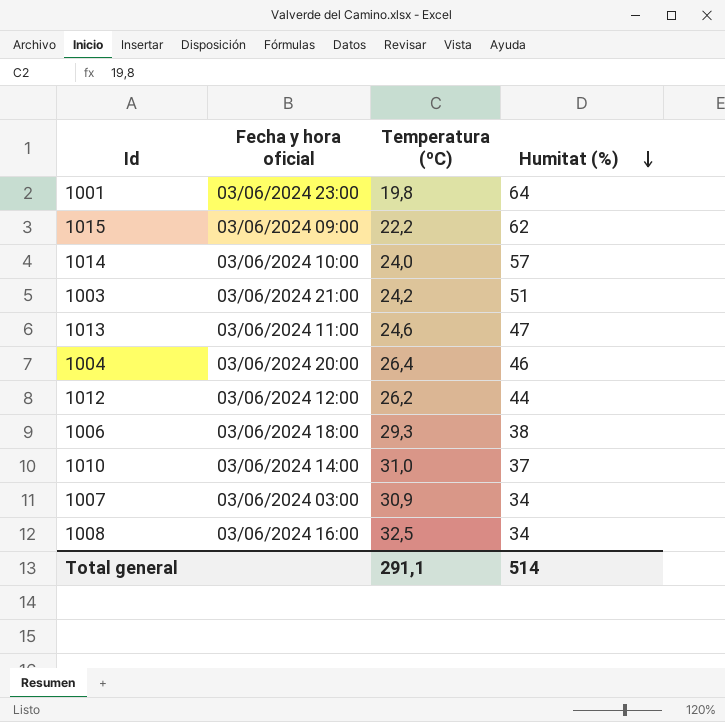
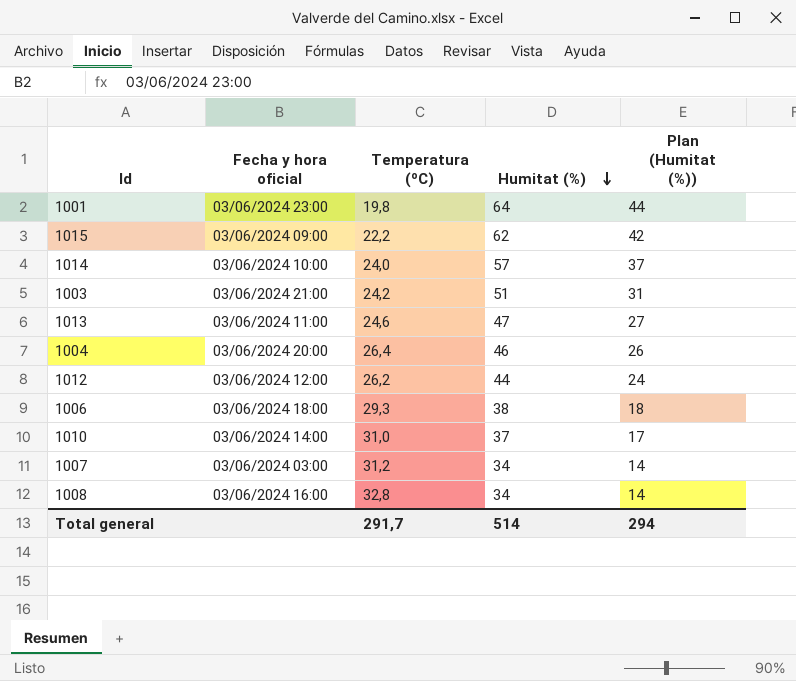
column Plan (Humitat (%)) | formula: none -> [Humitat (%)] - 20
1007 | Temperatura (ºC): 30,9 -> 31,2
1008 | Temperatura (ºC): 32,5 -> 32,8
Total general | Temperatura (ºC): 291,1 -> 291,7

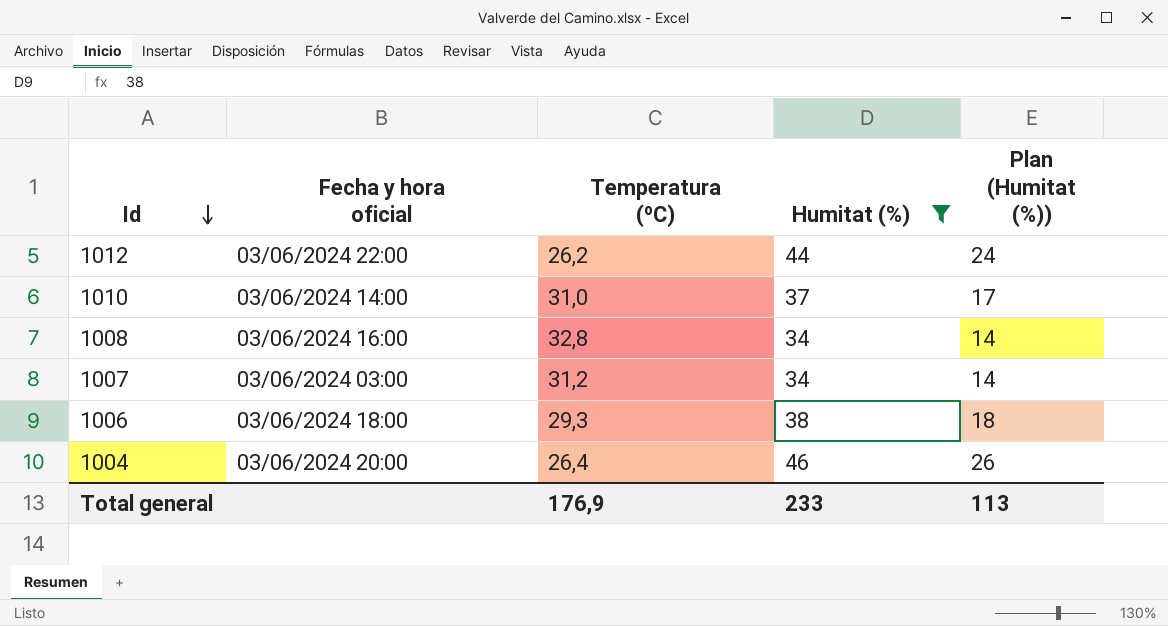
filter: none -> Humitat (%) <= 46
row order: Humitat (%) descending -> Id descending
1012 | Fecha y hora oficial: 03/06/2024 12:00 -> 03/06/2024 22:00
Total general | Temperatura (ºC): 291,7 -> 176,9
Total general | Humitat (%): 514 -> 233
Total general | Plan (Humitat (%)): 294 -> 113

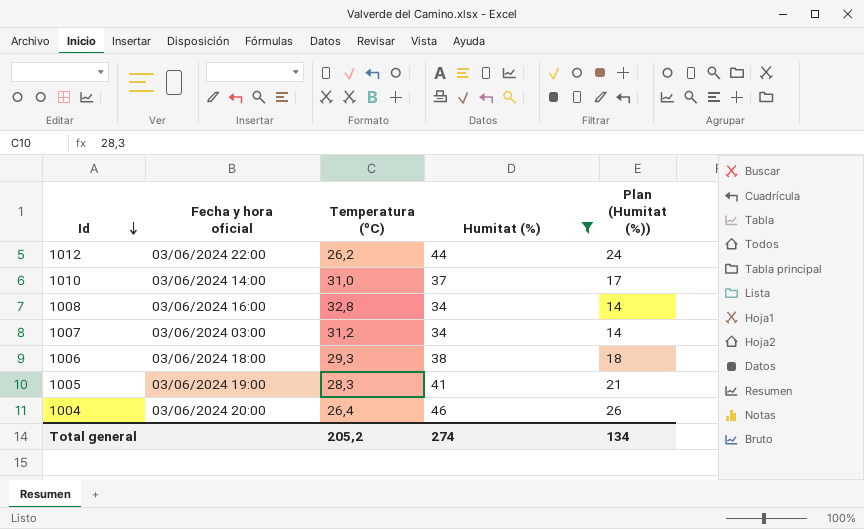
row 1005: none -> 03/06/2024 19:00 | 28,3 | 41 | 21
Total general | Temperatura (ºC): 176,9 -> 205,2
Total general | Humitat (%): 233 -> 274
Total general | Plan (Humitat (%)): 113 -> 134

